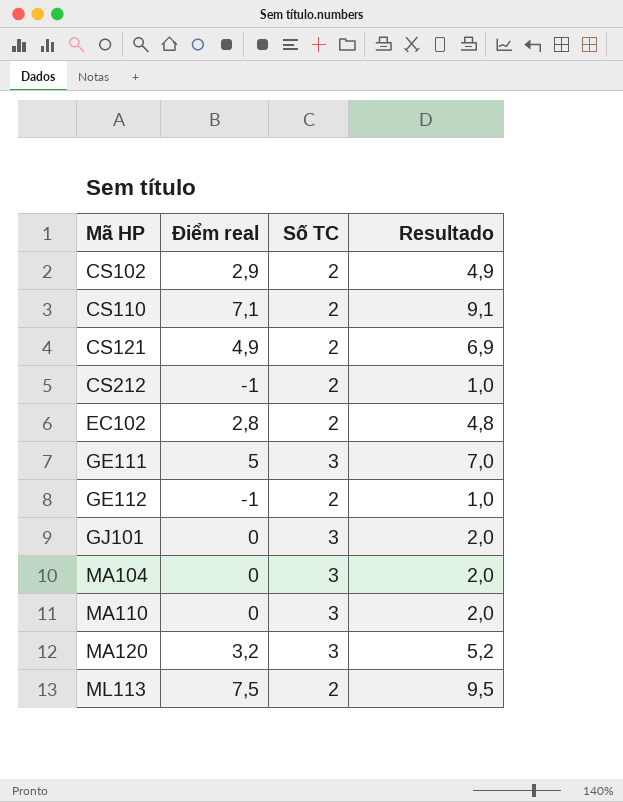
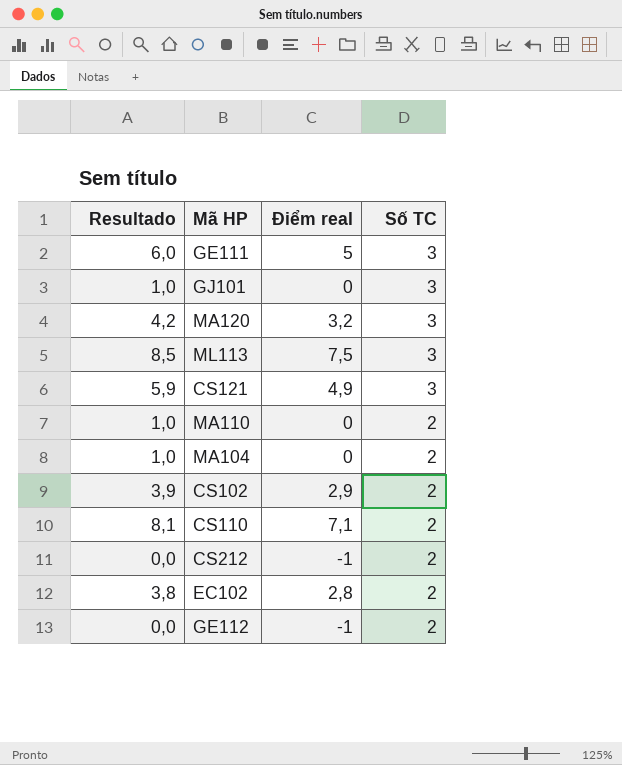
row order: Mã HP ascending -> Số TC descending
column Resultado | formula: [Điểm real] + 2 -> [Điểm real] + 1
column Resultado | position: 4 -> 1
ML113 | Số TC: 2 -> 3
CS121 | Số TC: 2 -> 3
MA110 | Số TC: 3 -> 2
MA104 | Số TC: 3 -> 2

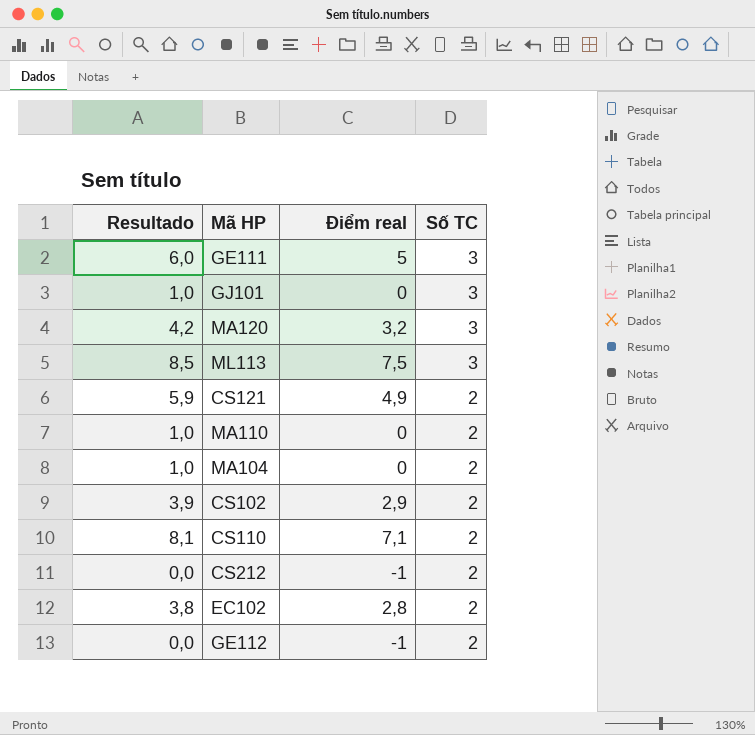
CS121 | Số TC: 3 -> 2

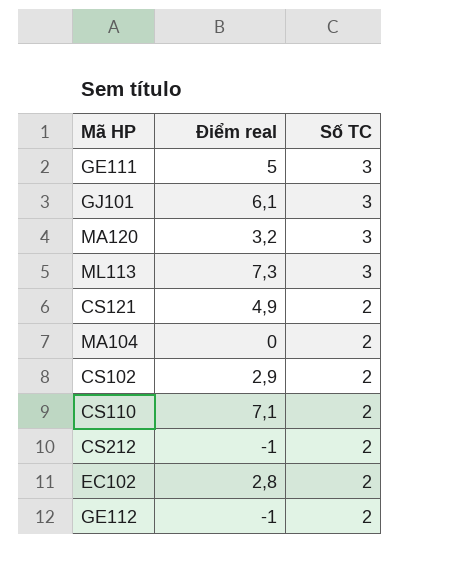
column Resultado | formula: [Điểm real] + 1 -> none
row MA110: 1,0 | 0 | 2 -> none
GJ101 | Điểm real: 0 -> 6,1
ML113 | Điểm real: 7,5 -> 7,3

